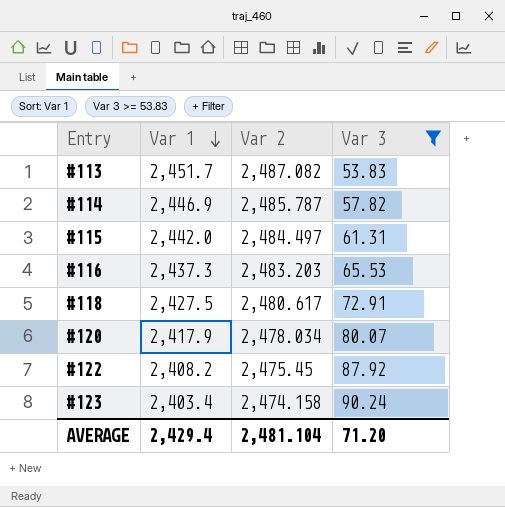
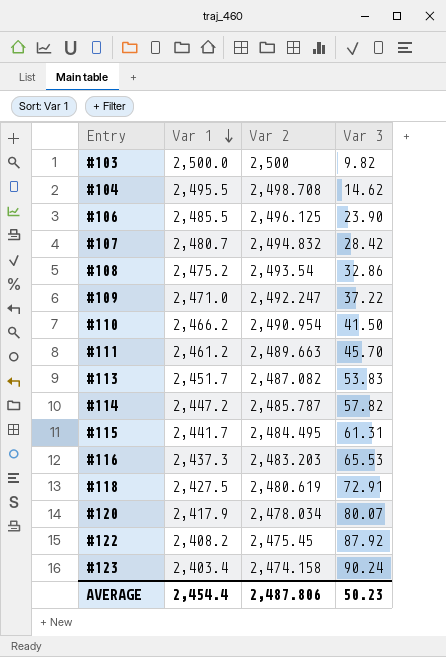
filter: Var 3 >= 53.83 -> none
#114 | Var 1: 2,446.9 -> 2,447.2
#115 | Var 1: 2,442.0 -> 2,441.7
#115 | Var 2: 2,484.497 -> 2,484.495
#118 | Var 2: 2,480.617 -> 2,480.619
AVERAGE | Var 1: 2,429.4 -> 2,454.4
AVERAGE | Var 2: 2,481.104 -> 2,487.806
AVERAGE | Var 3: 71.20 -> 50.23

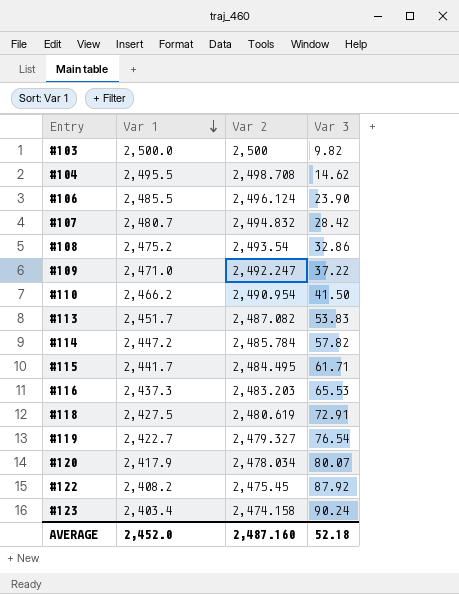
row #111: 2,461.2 | 2,489.663 | 45.70 -> none
#106 | Var 2: 2,496.125 -> 2,496.124
#114 | Var 2: 2,485.787 -> 2,485.784
#115 | Var 3: 61.31 -> 61.71
row #119: none -> 2,422.7 | 2,479.327 | 76.54
AVERAGE | Var 1: 2,454.4 -> 2,452.0
AVERAGE | Var 2: 2,487.806 -> 2,487.160
AVERAGE | Var 3: 50.23 -> 52.18

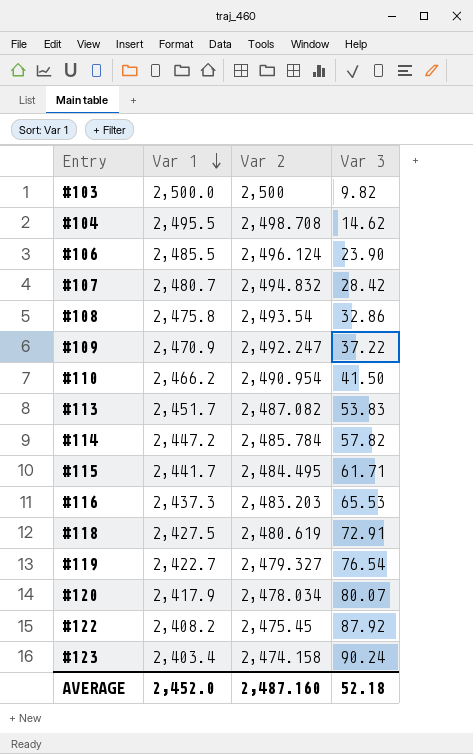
#108 | Var 1: 2,475.2 -> 2,475.8
#109 | Var 1: 2,471.0 -> 2,470.9

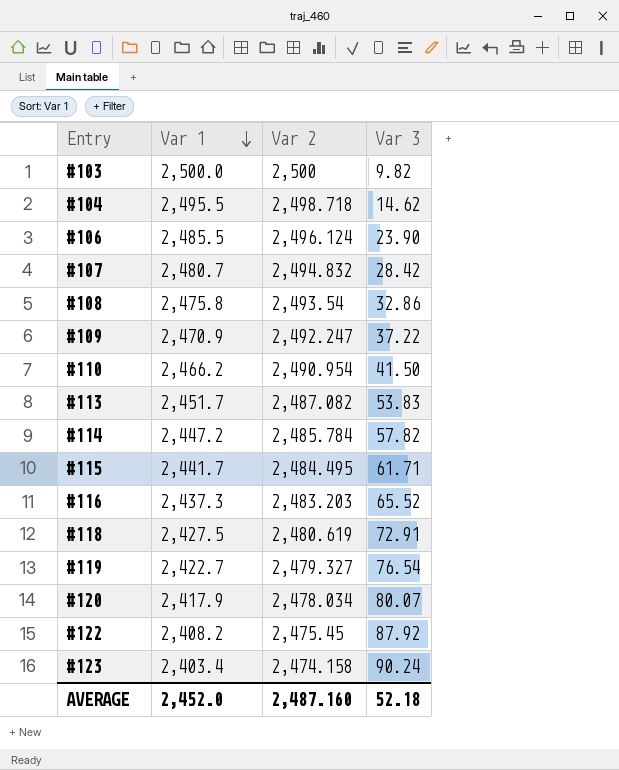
#104 | Var 2: 2,498.708 -> 2,498.718
#116 | Var 3: 65.53 -> 65.52

